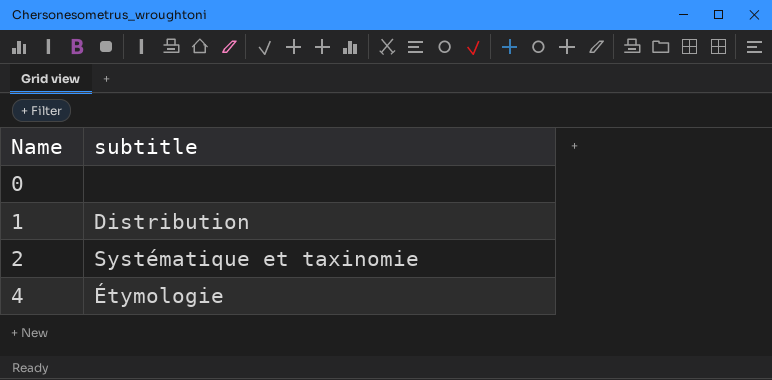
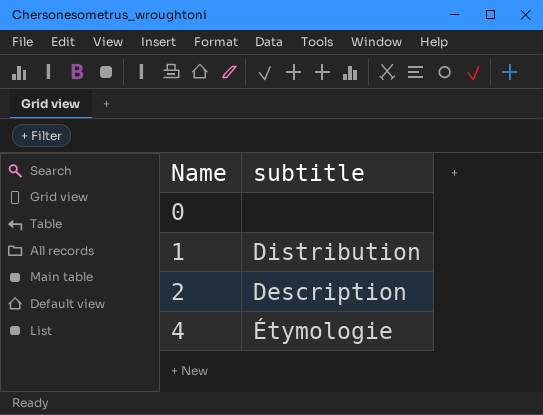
2 | subtitle: Systématique et taxinomie -> Description

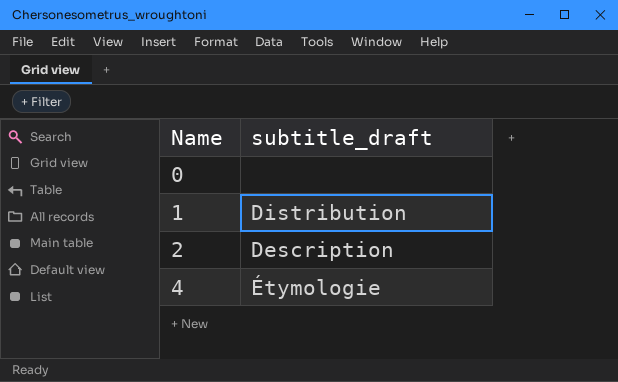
column name: subtitle -> subtitle_draft

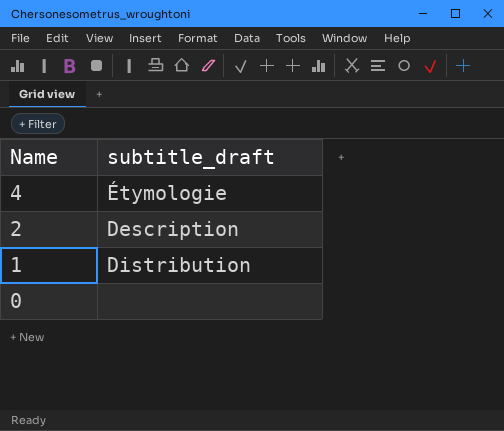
row order: Name ascending -> Name descending

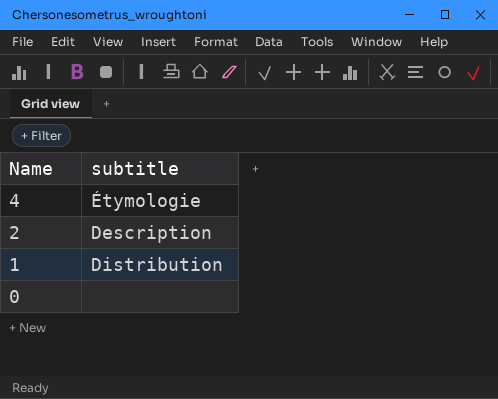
column name: subtitle_draft -> subtitle

